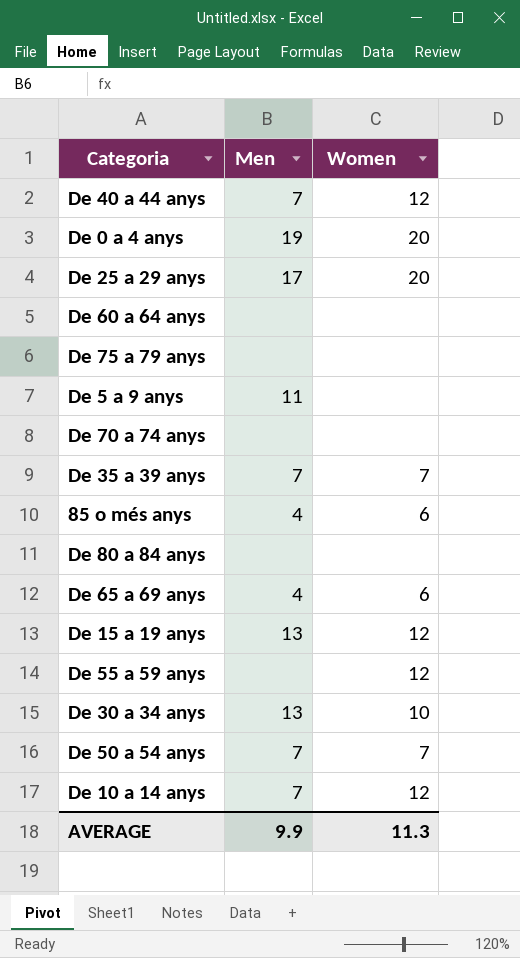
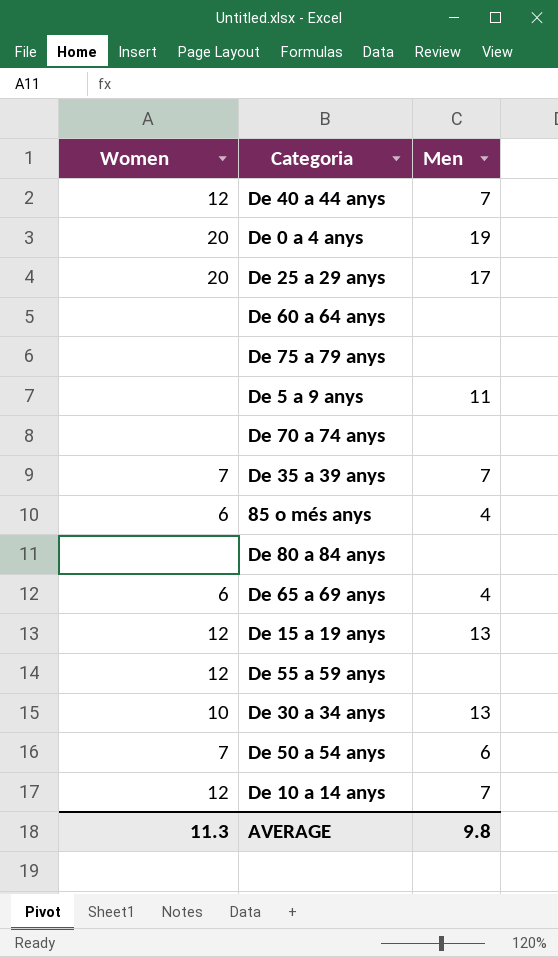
column Women | position: 3 -> 1
De 50 a 54 anys | Men: 7 -> 6
AVERAGE | Men: 9.9 -> 9.8

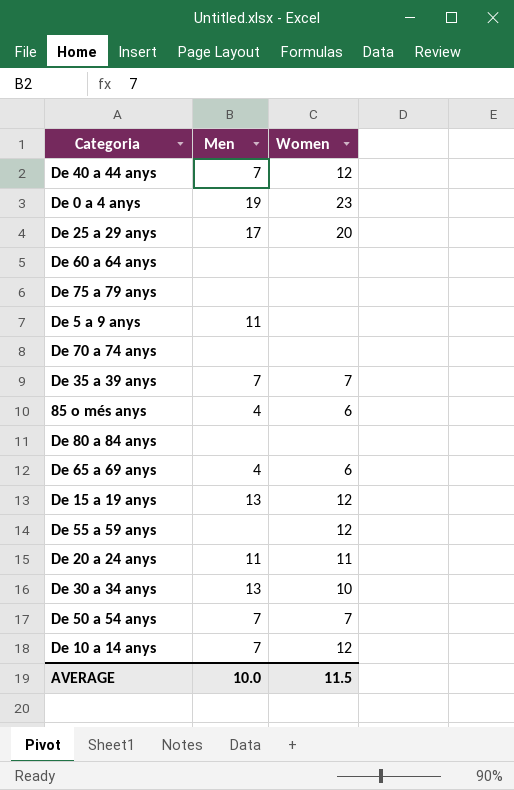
column Women | position: 1 -> 3
De 0 a 4 anys | Women: 20 -> 23
row De 20 a 24 anys: none -> 11 | 11
De 50 a 54 anys | Men: 6 -> 7
AVERAGE | Men: 9.8 -> 10.0
AVERAGE | Women: 11.3 -> 11.5

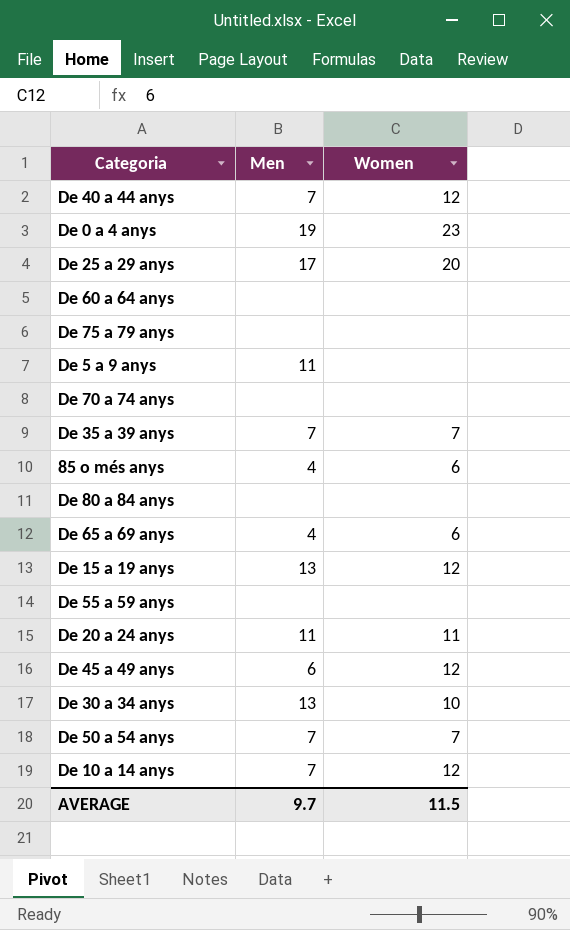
De 55 a 59 anys | Women: 12 -> none
row De 45 a 49 anys: none -> 6 | 12
AVERAGE | Men: 10.0 -> 9.7

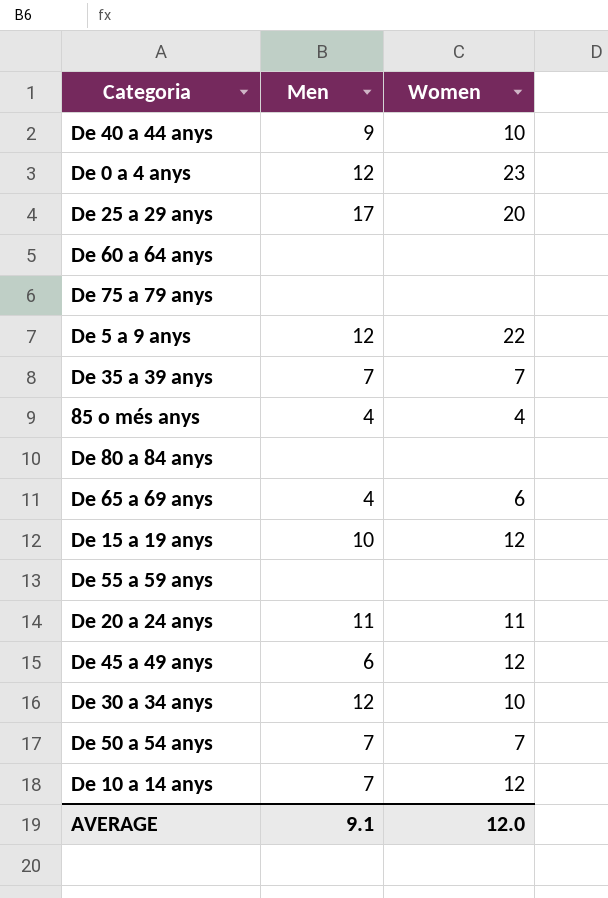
row De 70 a 74 anys: none | none -> none
De 40 a 44 anys | Men: 7 -> 9
De 40 a 44 anys | Women: 12 -> 10
De 0 a 4 anys | Men: 19 -> 12
De 5 a 9 anys | Men: 11 -> 12
De 5 a 9 anys | Women: none -> 22
85 o més anys | Women: 6 -> 4
De 15 a 19 anys | Men: 13 -> 10
De 30 a 34 anys | Men: 13 -> 12
AVERAGE | Men: 9.7 -> 9.1
AVERAGE | Women: 11.5 -> 12.0

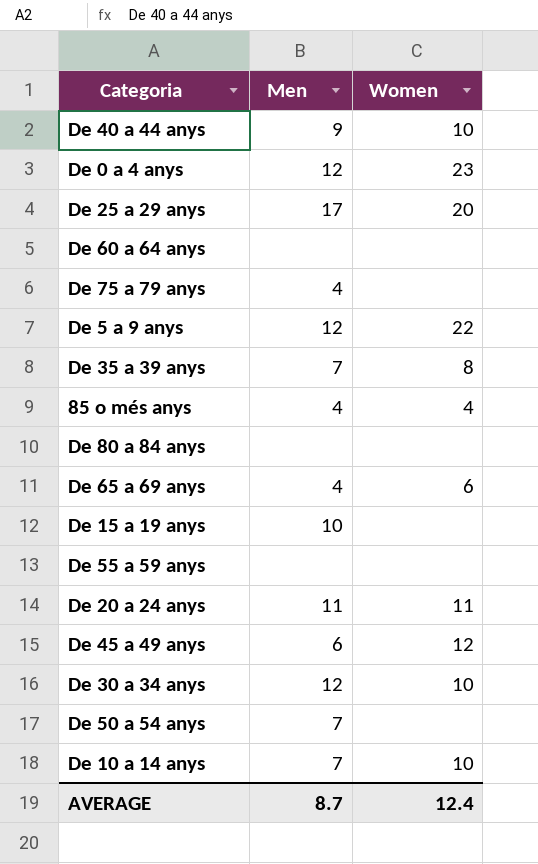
De 75 a 79 anys | Men: none -> 4
De 35 a 39 anys | Women: 7 -> 8
De 15 a 19 anys | Women: 12 -> none
De 50 a 54 anys | Women: 7 -> none
De 10 a 14 anys | Women: 12 -> 10
AVERAGE | Men: 9.1 -> 8.7
AVERAGE | Women: 12.0 -> 12.4

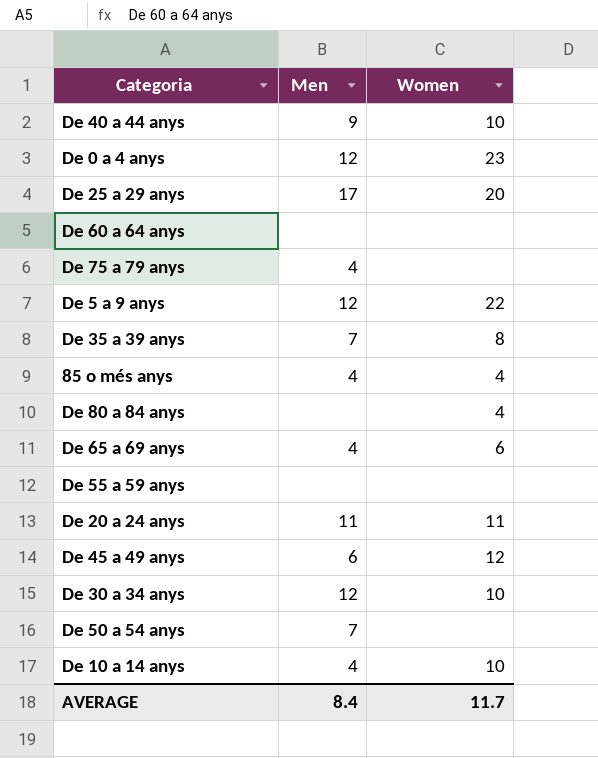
row De 15 a 19 anys: 10 | none -> none
De 80 a 84 anys | Women: none -> 4
De 10 a 14 anys | Men: 7 -> 4
AVERAGE | Men: 8.7 -> 8.4
AVERAGE | Women: 12.4 -> 11.7

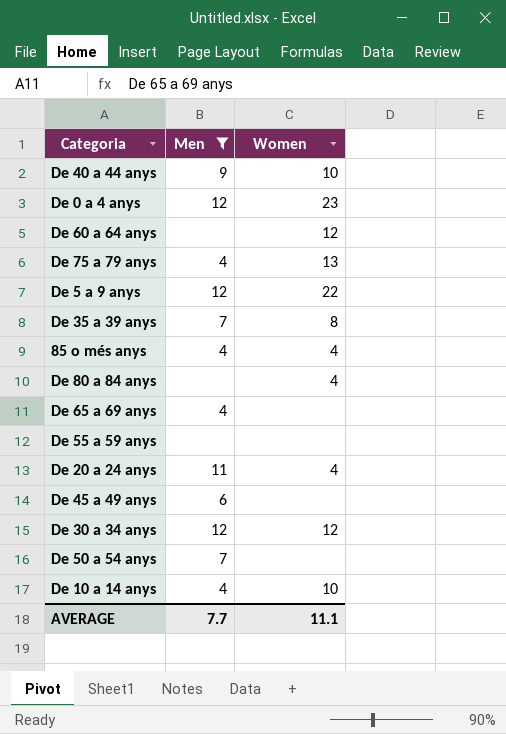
filter: none -> Men != 17
De 60 a 64 anys | Women: none -> 12
De 75 a 79 anys | Women: none -> 13
De 65 a 69 anys | Women: 6 -> none
De 20 a 24 anys | Women: 11 -> 4
De 45 a 49 anys | Women: 12 -> none
De 30 a 34 anys | Women: 10 -> 12
AVERAGE | Men: 8.4 -> 7.7
AVERAGE | Women: 11.7 -> 11.1

